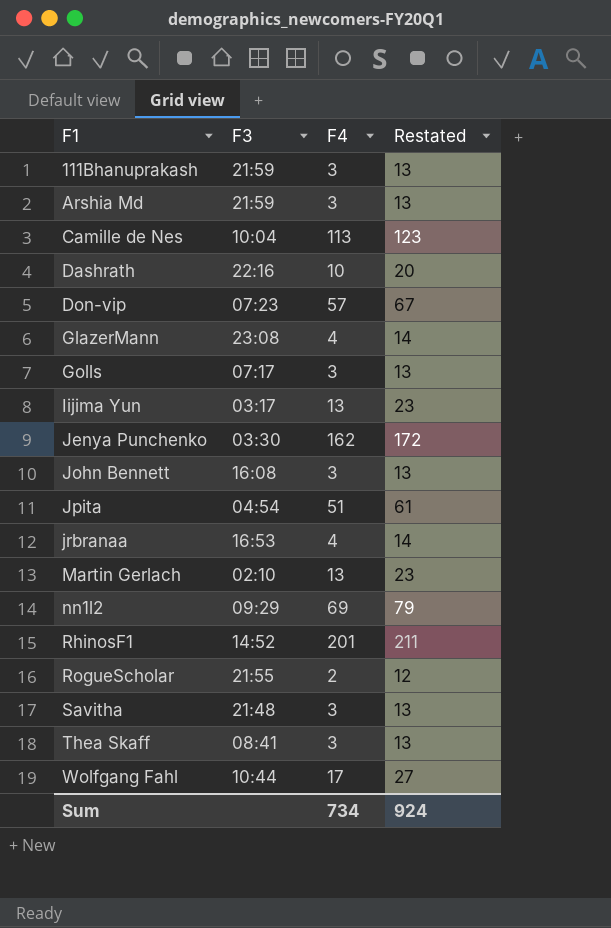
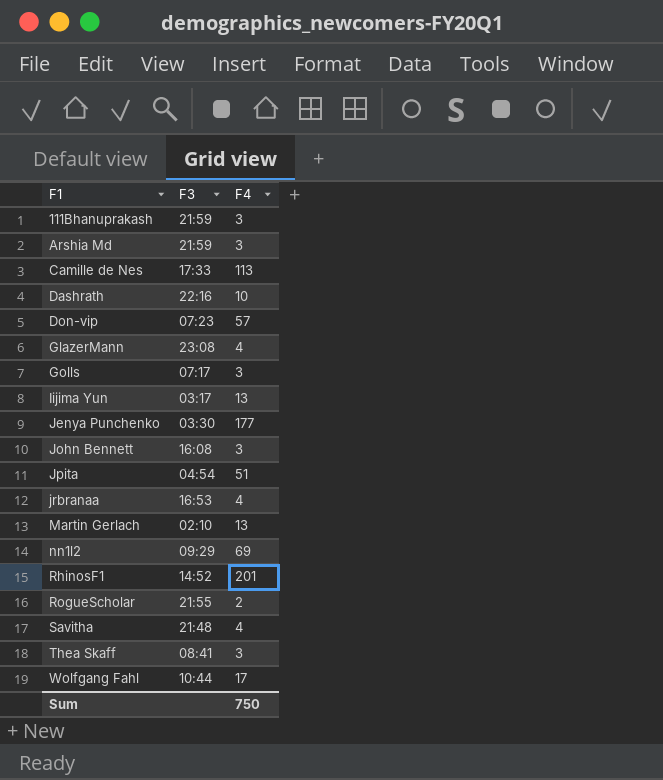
column Restated | formula: [F4] + 10 -> none
Camille de Nes | F3: 10:04 -> 17:33
Jenya Punchenko | F4: 162 -> 177
Savitha | F4: 3 -> 4
Sum | F4: 734 -> 750

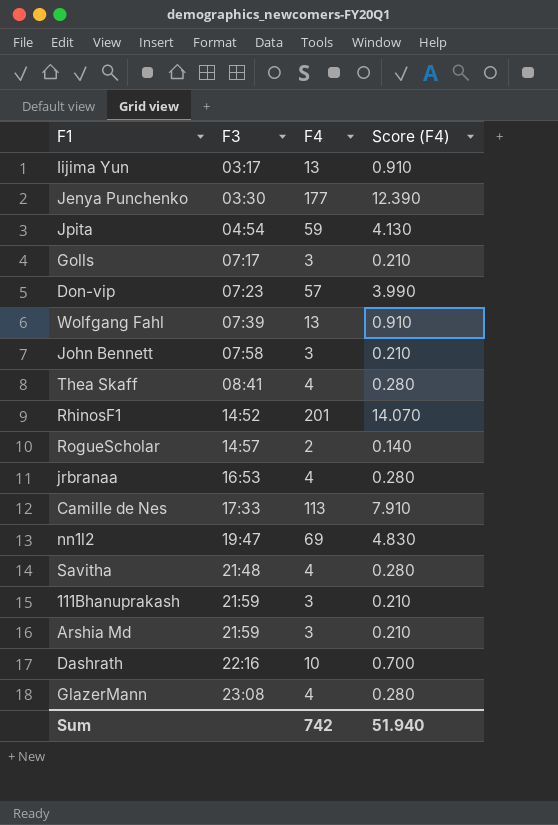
row order: F1 ascending -> F3 ascending
column Score (F4) | formula: none -> [F4] * 0.07
row Martin Gerlach: 02:10 | 13 -> none
Jpita | F4: 51 -> 59
Wolfgang Fahl | F3: 10:44 -> 07:39
Wolfgang Fahl | F4: 17 -> 13
John Bennett | F3: 16:08 -> 07:58
Thea Skaff | F4: 3 -> 4
RogueScholar | F3: 21:55 -> 14:57
nn1l2 | F3: 09:29 -> 19:47
Sum | F4: 750 -> 742

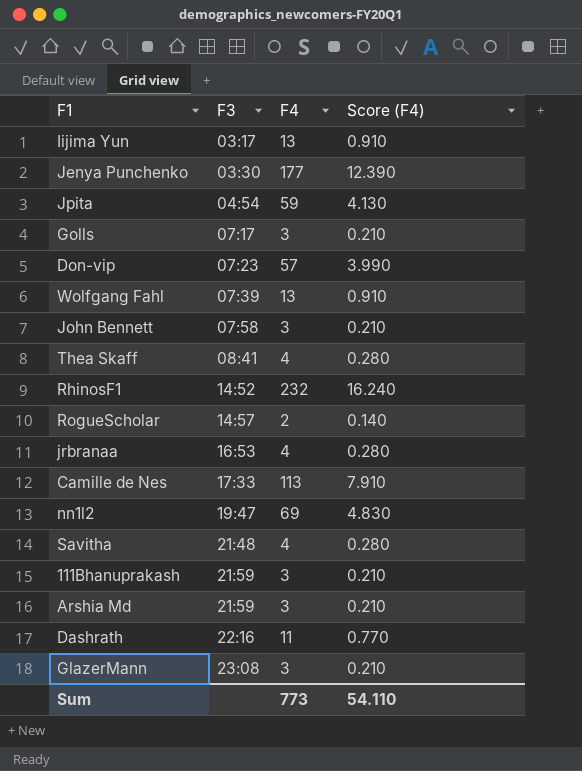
RhinosF1 | F4: 201 -> 232
RhinosF1 | Score (F4): 14.070 -> 16.240
Dashrath | F4: 10 -> 11
Dashrath | Score (F4): 0.700 -> 0.770
GlazerMann | F4: 4 -> 3
GlazerMann | Score (F4): 0.280 -> 0.210
Sum | F4: 742 -> 773
Sum | Score (F4): 51.940 -> 54.110

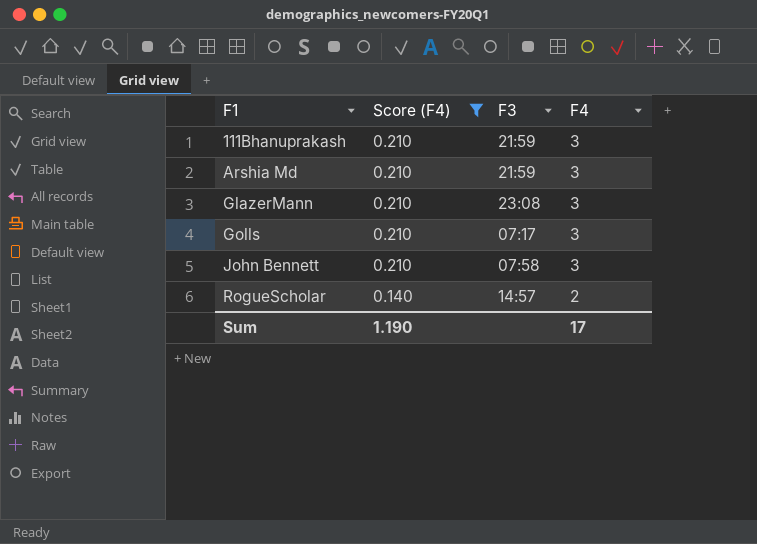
filter: none -> Score (F4) <= 0.210
row order: F3 ascending -> F1 ascending
column Score (F4) | position: 4 -> 2
Sum | Score (F4): 54.110 -> 1.190
Sum | F4: 773 -> 17

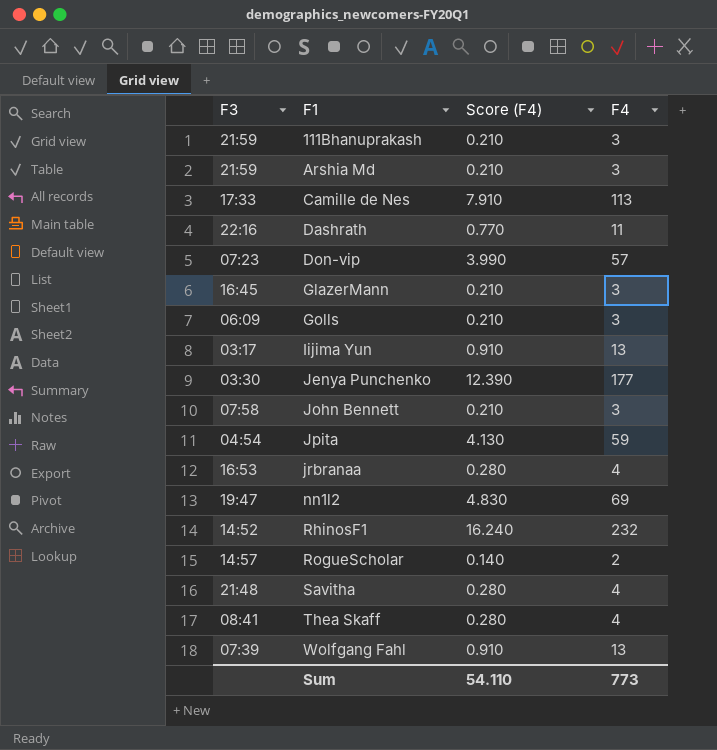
filter: Score (F4) <= 0.210 -> none
column F3 | position: 3 -> 1
GlazerMann | F3: 23:08 -> 16:45
Golls | F3: 07:17 -> 06:09
Sum | Score (F4): 1.190 -> 54.110
Sum | F4: 17 -> 773

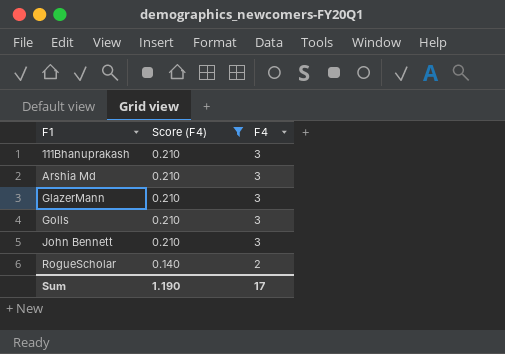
filter: none -> Score (F4) <= 0.210
column F3 | position: 1 -> none
Sum | Score (F4): 54.110 -> 1.190
Sum | F4: 773 -> 17

